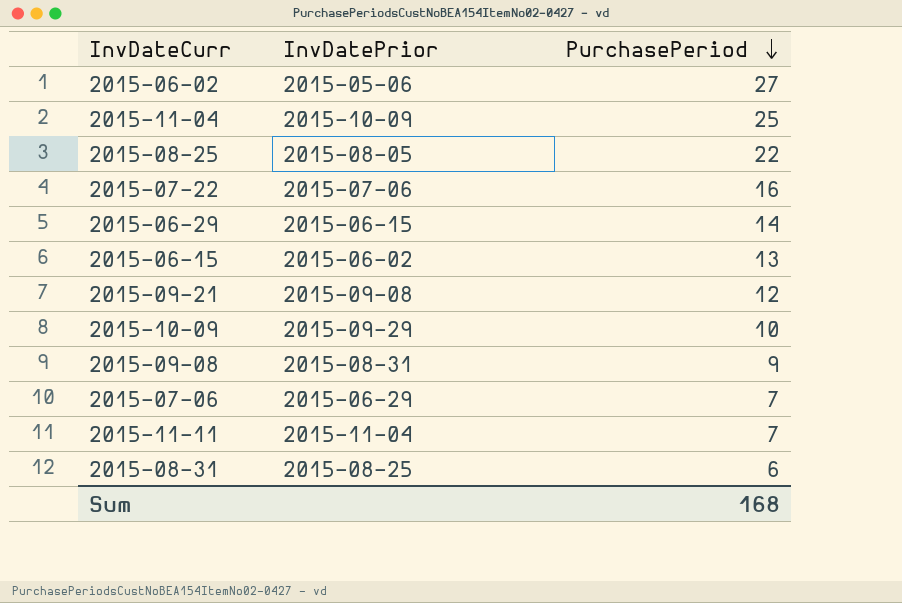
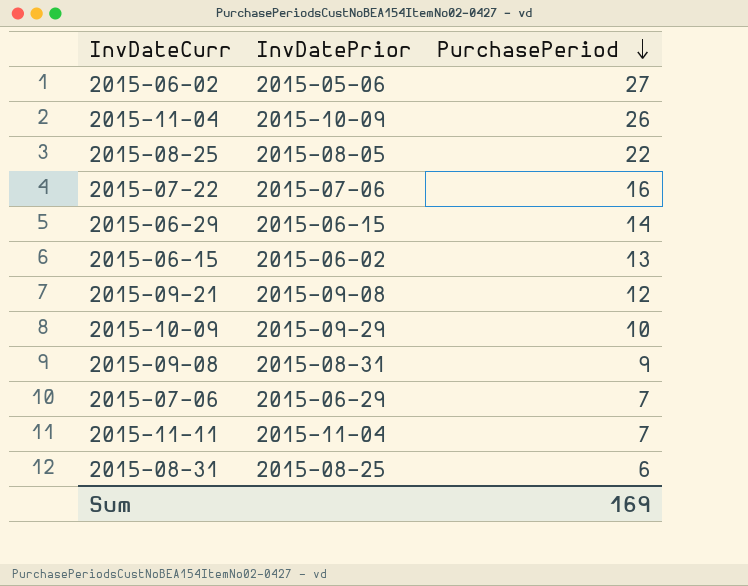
2015-11-04 | PurchasePeriod: 25 -> 26
Sum | PurchasePeriod: 168 -> 169

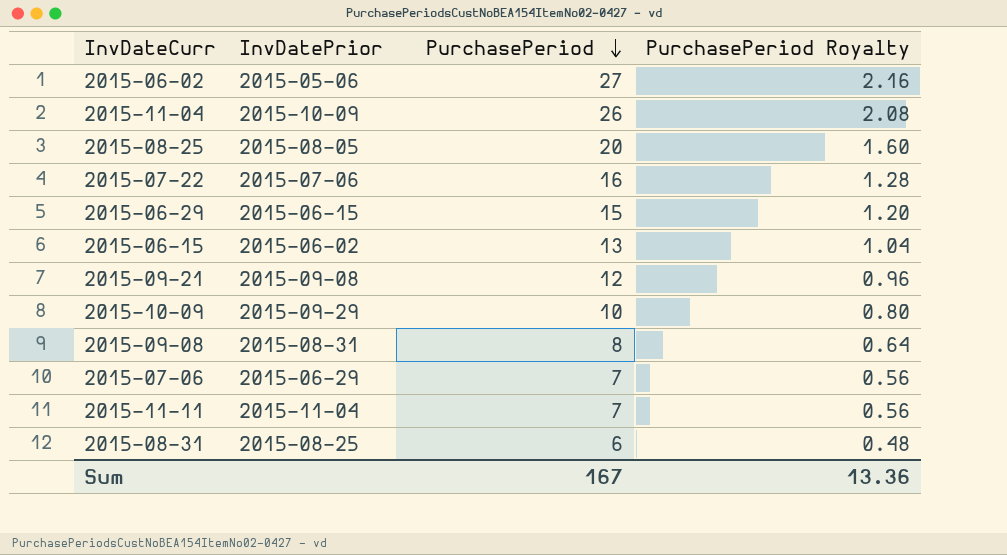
column PurchasePeriod Royalty | formula: none -> [PurchasePeriod] * 0.08
2015-08-25 | PurchasePeriod: 22 -> 20
2015-06-29 | PurchasePeriod: 14 -> 15
2015-09-08 | PurchasePeriod: 9 -> 8
Sum | PurchasePeriod: 169 -> 167

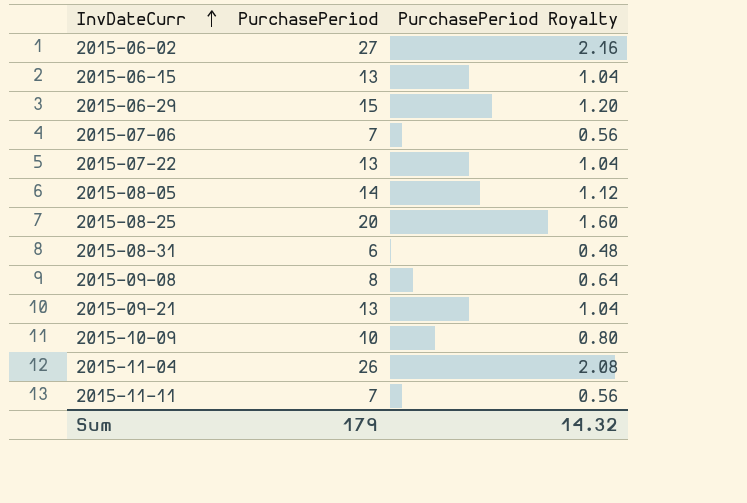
row order: PurchasePeriod descending -> InvDateCurr ascending
column InvDatePrior | position: 2 -> none
2015-07-22 | PurchasePeriod: 16 -> 13
2015-07-22 | PurchasePeriod Royalty: 1.28 -> 1.04
row 2015-08-05: none -> 14 | 1.12
2015-09-21 | PurchasePeriod: 12 -> 13
2015-09-21 | PurchasePeriod Royalty: 0.96 -> 1.04
Sum | PurchasePeriod: 167 -> 179
Sum | PurchasePeriod Royalty: 13.36 -> 14.32

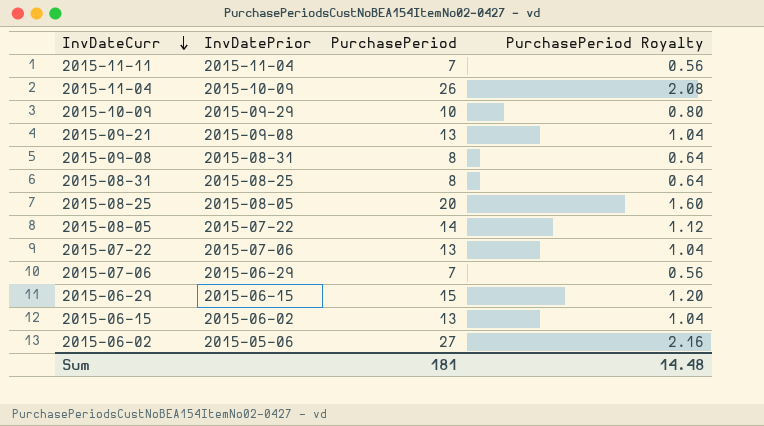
row order: InvDateCurr ascending -> InvDateCurr descending
column InvDatePrior | position: none -> 2
2015-08-31 | PurchasePeriod: 6 -> 8
2015-08-31 | PurchasePeriod Royalty: 0.48 -> 0.64
Sum | PurchasePeriod: 179 -> 181
Sum | PurchasePeriod Royalty: 14.32 -> 14.48

